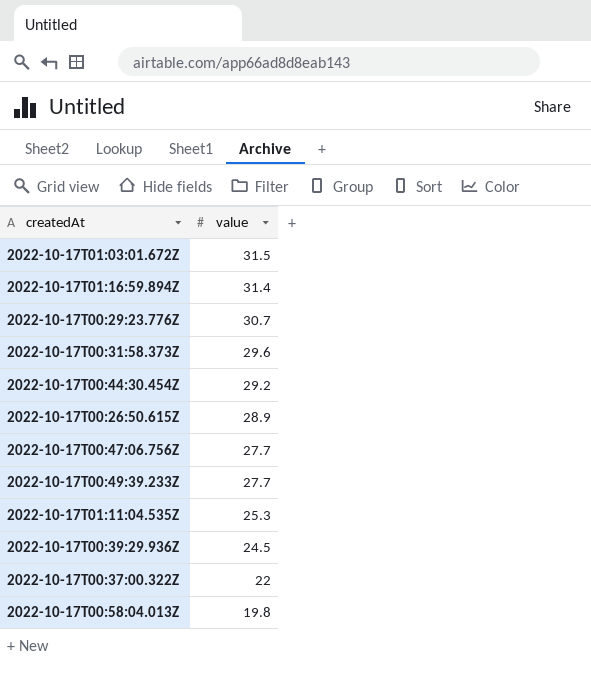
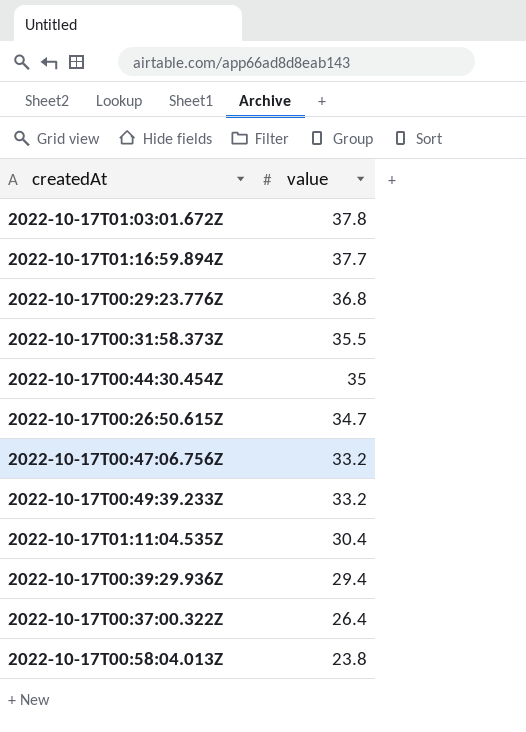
2022-10-17T01:03:01.672Z | value: 31.5 -> 37.8
2022-10-17T01:16:59.894Z | value: 31.4 -> 37.7
2022-10-17T00:29:23.776Z | value: 30.7 -> 36.8
2022-10-17T00:31:58.373Z | value: 29.6 -> 35.5
2022-10-17T00:44:30.454Z | value: 29.2 -> 35
2022-10-17T00:26:50.615Z | value: 28.9 -> 34.7
2022-10-17T00:47:06.756Z | value: 27.7 -> 33.2
2022-10-17T00:49:39.233Z | value: 27.7 -> 33.2
2022-10-17T01:11:04.535Z | value: 25.3 -> 30.4
2022-10-17T00:39:29.936Z | value: 24.5 -> 29.4
2022-10-17T00:37:00.322Z | value: 22 -> 26.4
2022-10-17T00:58:04.013Z | value: 19.8 -> 23.8

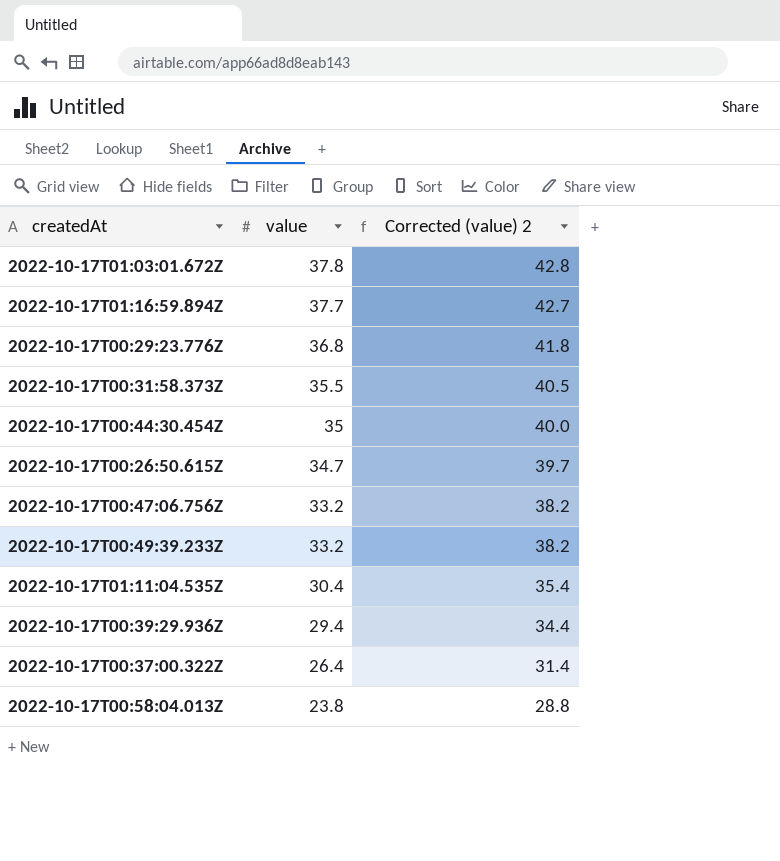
column Corrected (value) 2 | formula: none -> [value] + 5

